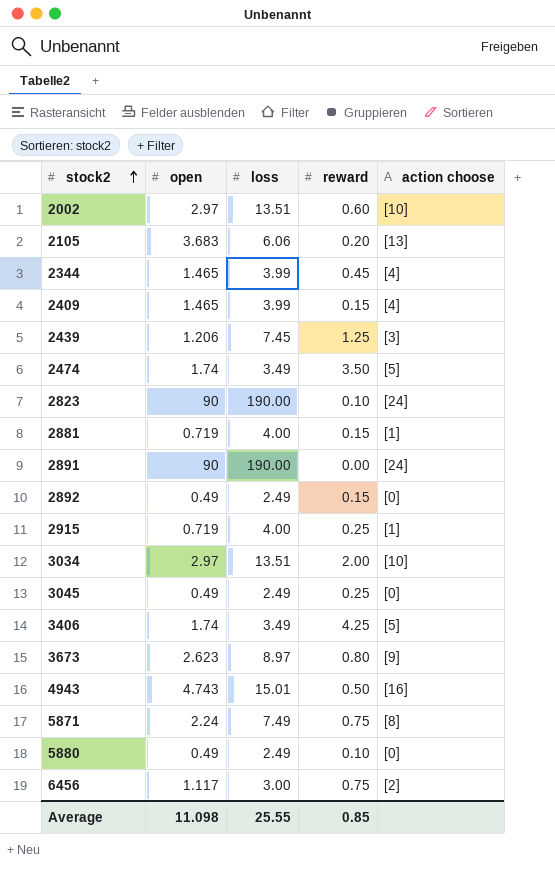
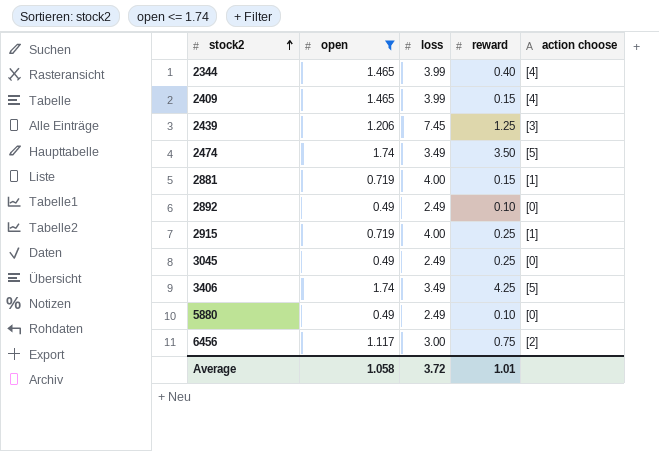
filter: none -> open <= 1.74
2344 | reward: 0.45 -> 0.40
2892 | reward: 0.15 -> 0.10
Average | open: 11.098 -> 1.058
Average | loss: 25.55 -> 3.72
Average | reward: 0.85 -> 1.01

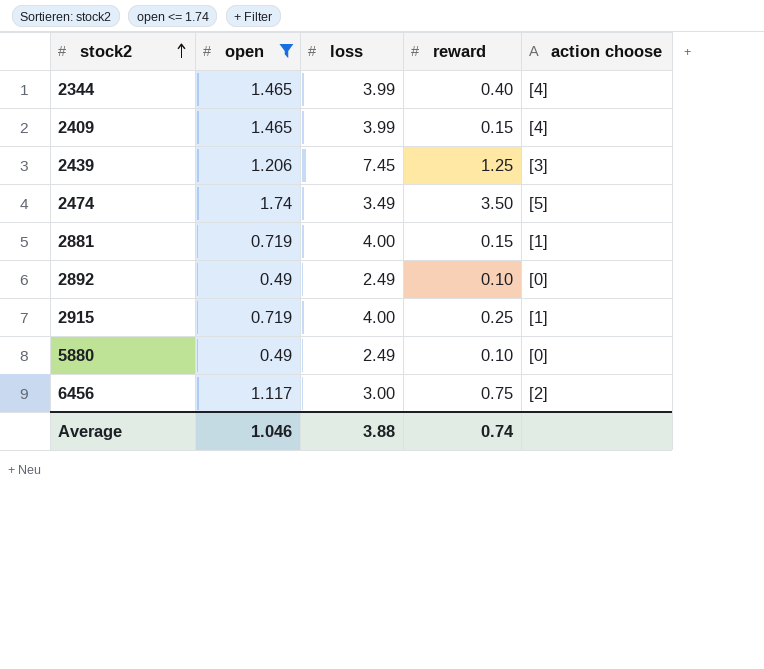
row 3045: 0.49 | 2.49 | 0.25 | [0] -> none
row 3406: 1.74 | 3.49 | 4.25 | [5] -> none
Average | open: 1.058 -> 1.046
Average | loss: 3.72 -> 3.88
Average | reward: 1.01 -> 0.74

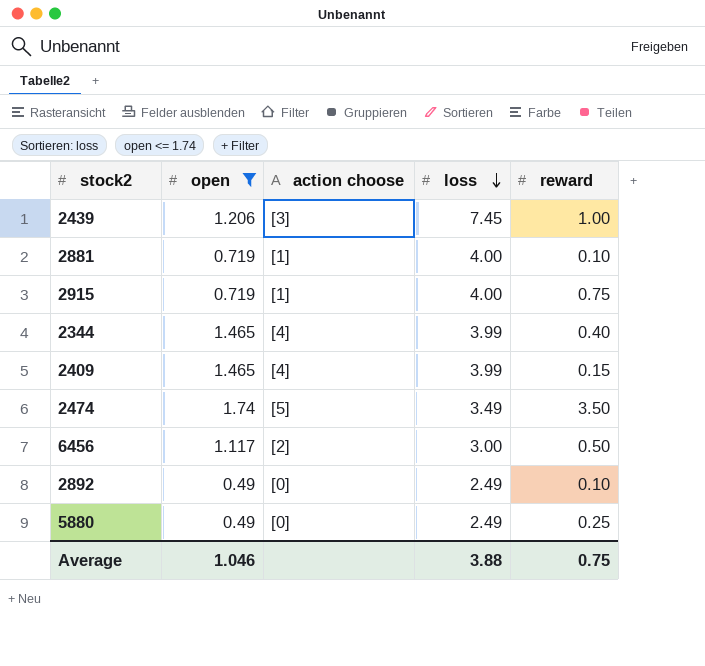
row order: stock2 ascending -> loss descending
column action choose | position: 5 -> 3
2439 | reward: 1.25 -> 1.00
2881 | reward: 0.15 -> 0.10
2915 | reward: 0.25 -> 0.75
6456 | reward: 0.75 -> 0.50
5880 | reward: 0.10 -> 0.25
Average | reward: 0.74 -> 0.75

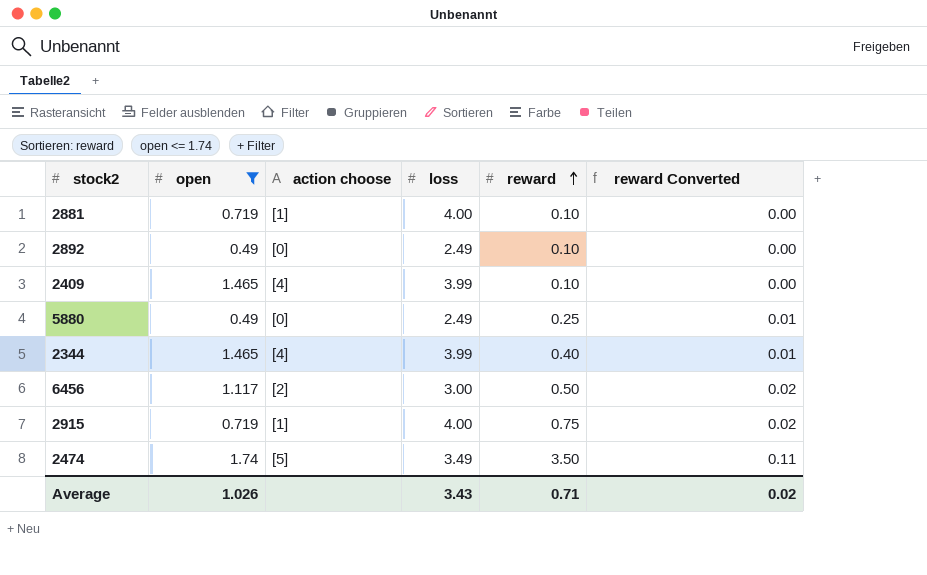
row order: loss descending -> reward ascending
column reward Converted | formula: none -> [reward] * 0.03
row 2439: 1.206 | [3] | 7.45 | 1.00 -> none
2409 | reward: 0.15 -> 0.10
Average | open: 1.046 -> 1.026
Average | loss: 3.88 -> 3.43
Average | reward: 0.75 -> 0.71

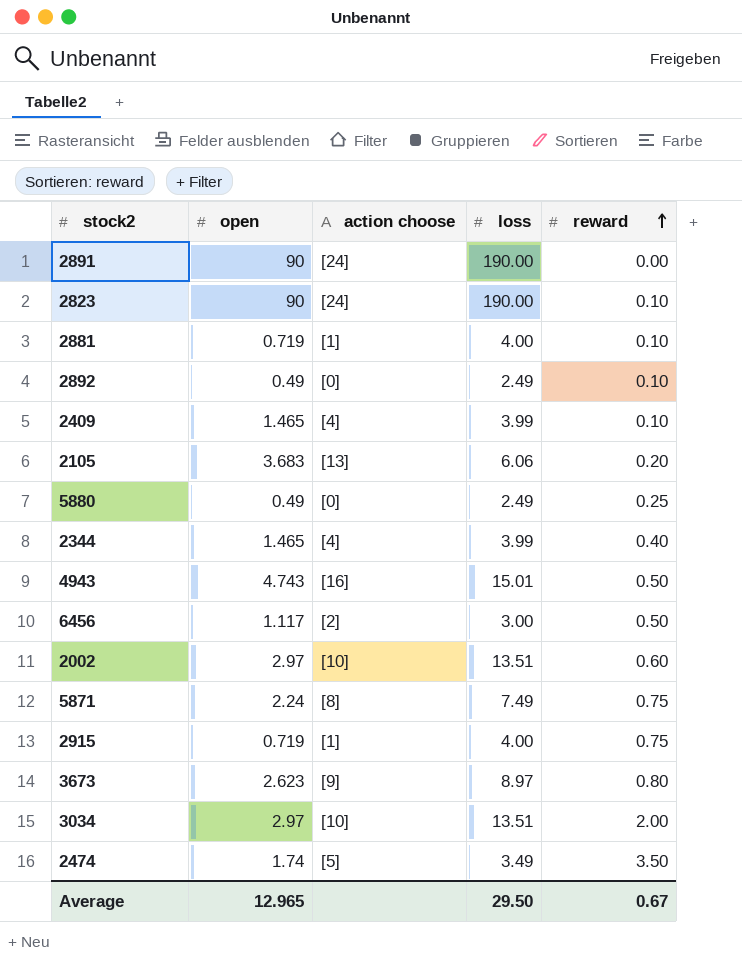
filter: open <= 1.74 -> none
column reward Converted | formula: [reward] * 0.03 -> none
Average | open: 1.026 -> 12.965
Average | loss: 3.43 -> 29.50
Average | reward: 0.71 -> 0.67

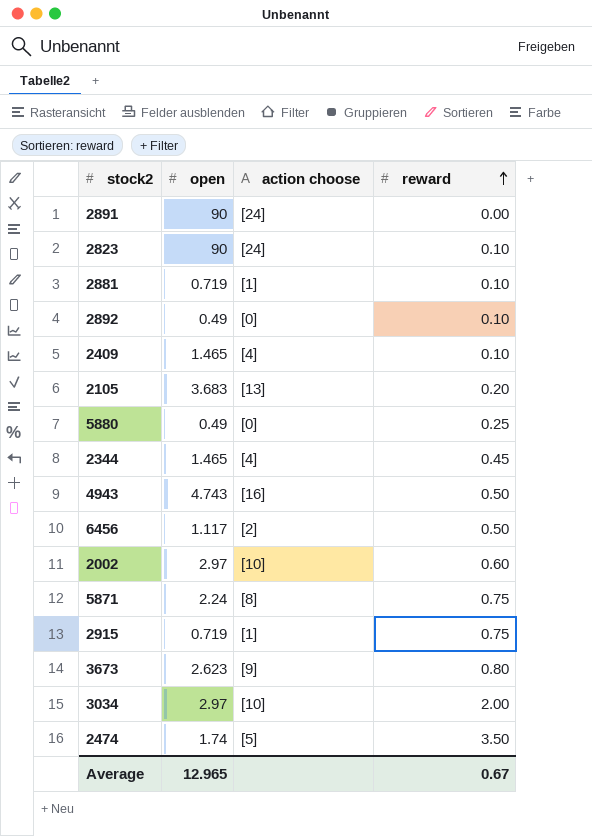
column loss | position: 4 -> none
2344 | reward: 0.40 -> 0.45

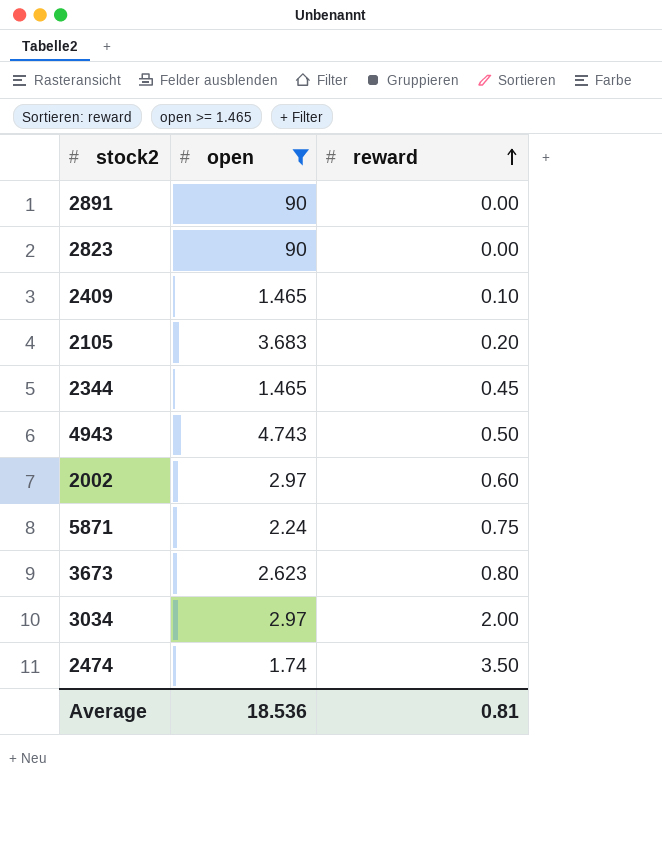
filter: none -> open >= 1.465
column action choose | position: 3 -> none
2823 | reward: 0.10 -> 0.00
Average | open: 12.965 -> 18.536
Average | reward: 0.67 -> 0.81

